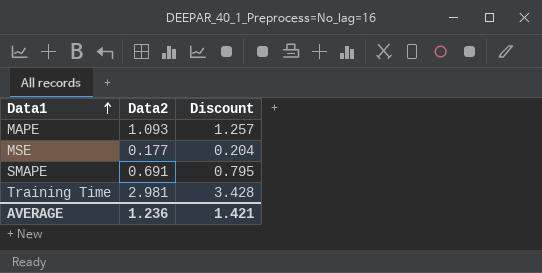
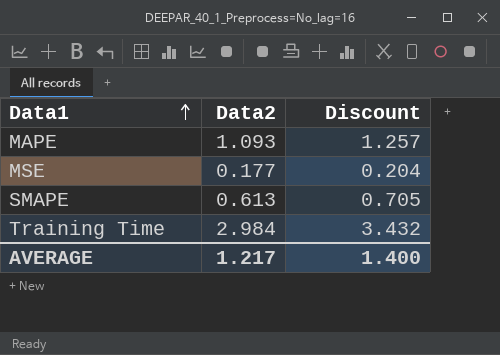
SMAPE | Data2: 0.691 -> 0.613
SMAPE | Discount: 0.795 -> 0.705
Training Time | Data2: 2.981 -> 2.984
Training Time | Discount: 3.428 -> 3.432
AVERAGE | Data2: 1.236 -> 1.217
AVERAGE | Discount: 1.421 -> 1.400

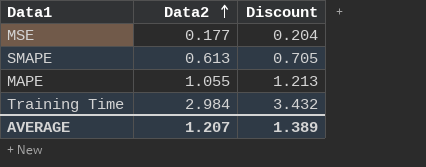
row order: Data1 ascending -> Data2 ascending
MAPE | Data2: 1.093 -> 1.055
MAPE | Discount: 1.257 -> 1.213
AVERAGE | Data2: 1.217 -> 1.207
AVERAGE | Discount: 1.400 -> 1.389

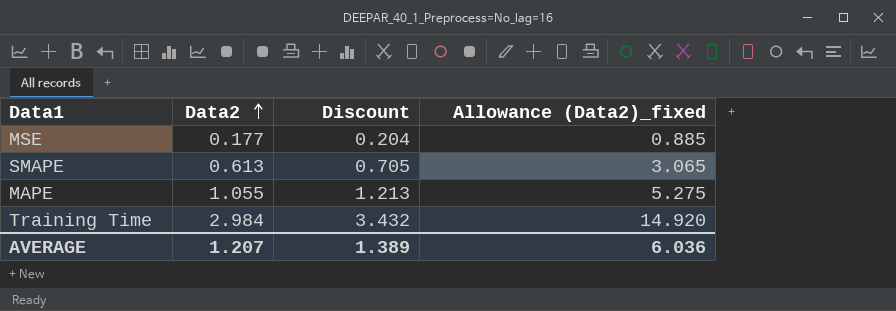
column Allowance (Data2)_fixed | formula: none -> [Data2] * 5

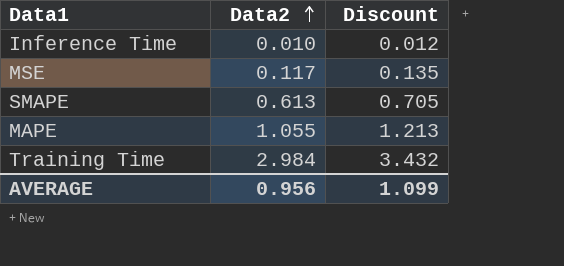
column Allowance (Data2)_fixed | formula: [Data2] * 5 -> none
row Inference Time: none -> 0.010 | 0.012
MSE | Data2: 0.177 -> 0.117
MSE | Discount: 0.204 -> 0.135
AVERAGE | Data2: 1.207 -> 0.956
AVERAGE | Discount: 1.389 -> 1.099

